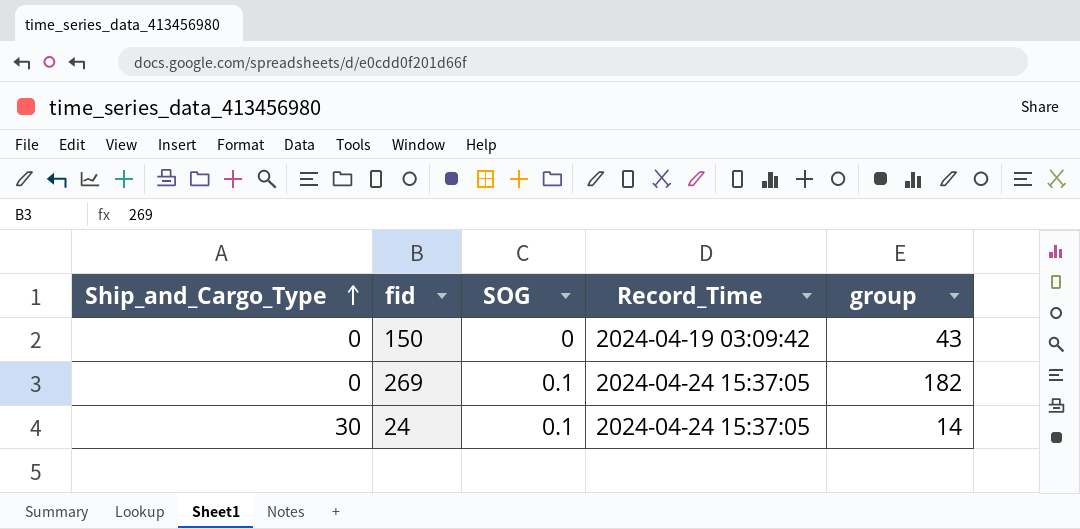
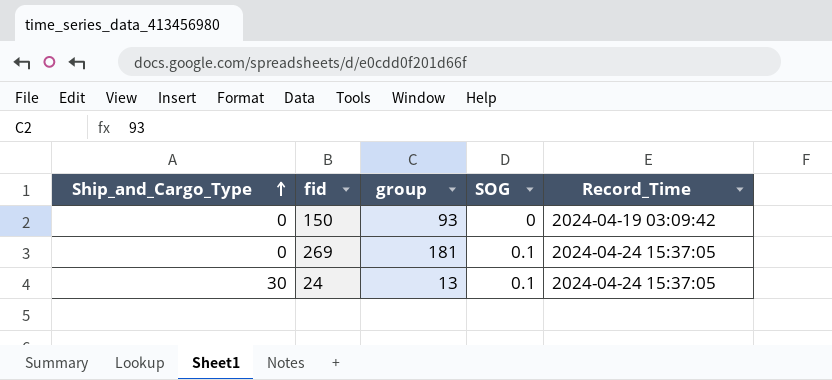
column group | position: 5 -> 3
150 | group: 43 -> 93
269 | group: 182 -> 181
24 | group: 14 -> 13

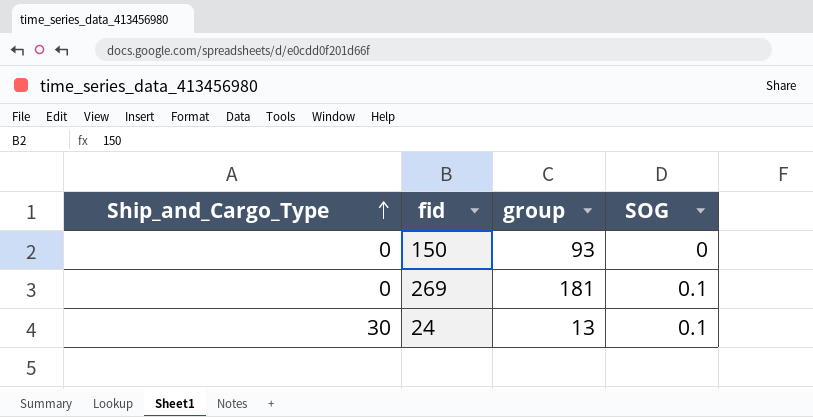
column Record_Time | position: 5 -> none

